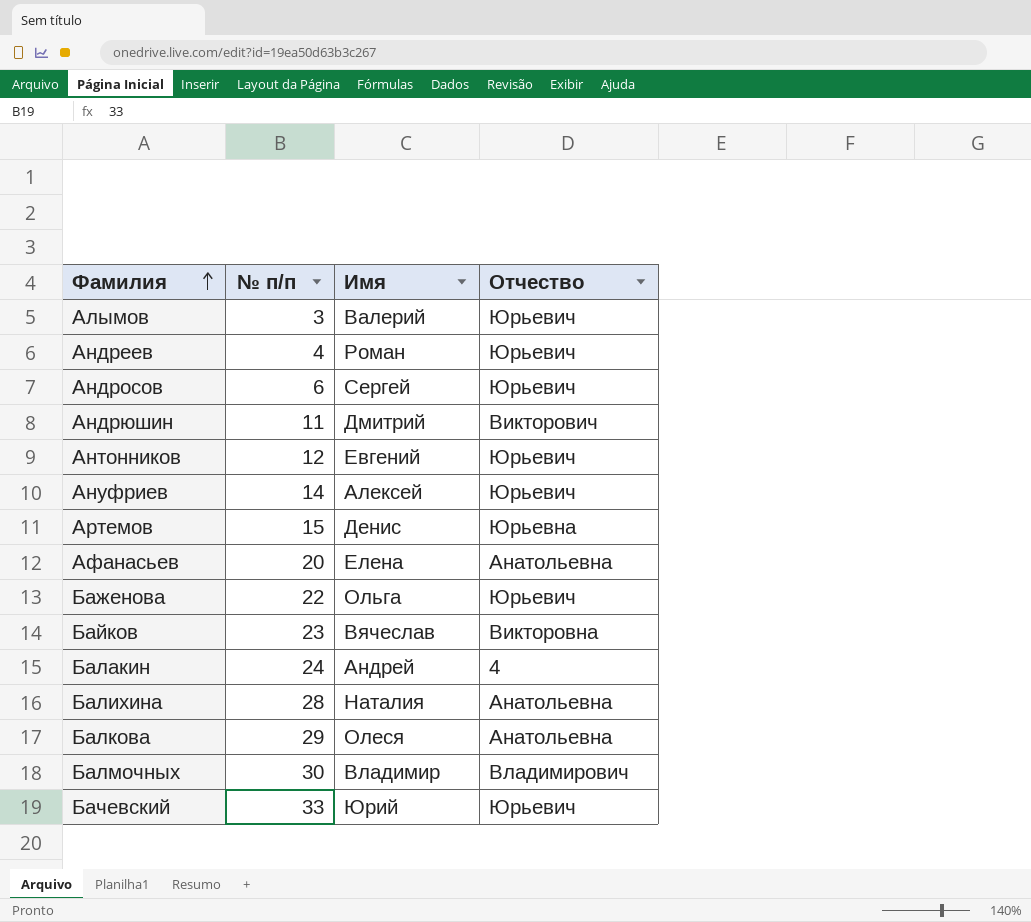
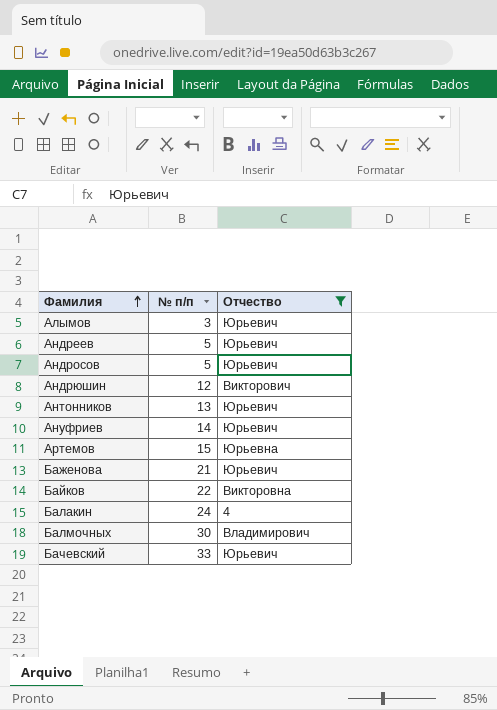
filter: none -> Отчество != Анатольевна
column Имя | position: 3 -> none
Андреев | № п/п: 4 -> 5
Андросов | № п/п: 6 -> 5
Андрюшин | № п/п: 11 -> 12
Антонников | № п/п: 12 -> 13
Баженова | № п/п: 22 -> 21
Байков | № п/п: 23 -> 22

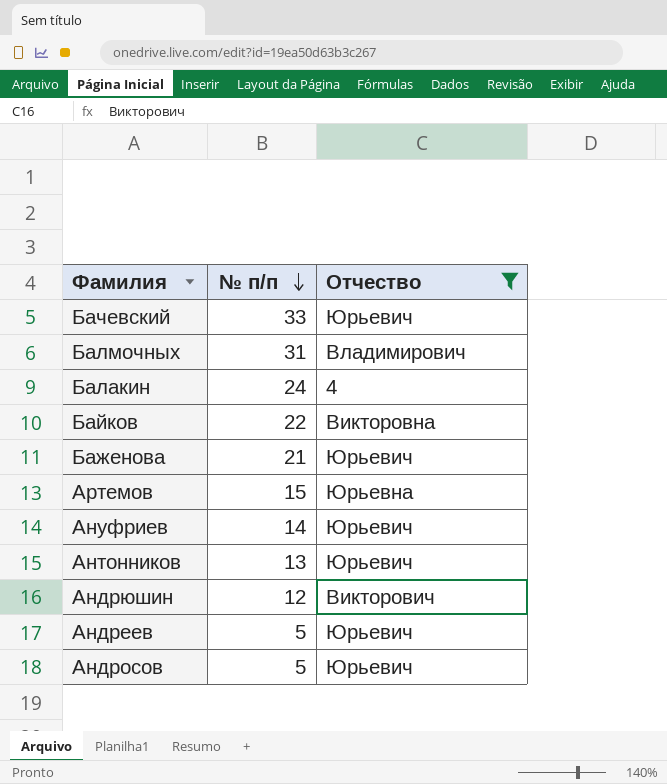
row order: Фамилия ascending -> № п/п descending
row Алымов: 3 | Юрьевич -> none
Балмочных | № п/п: 30 -> 31

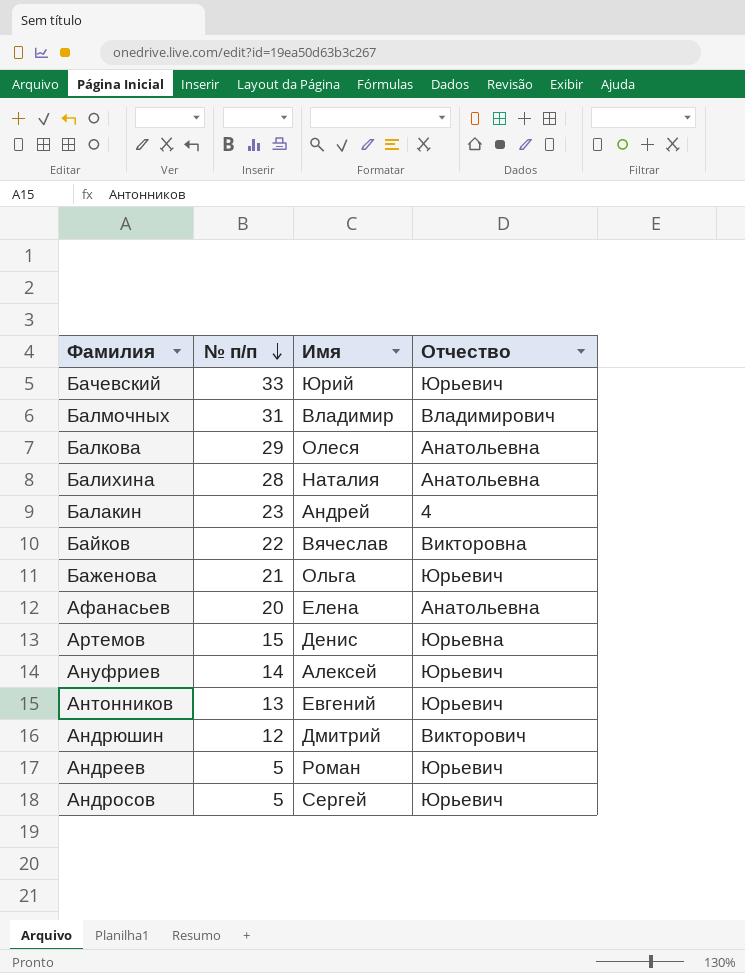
filter: Отчество != Анатольевна -> none
column Имя | position: none -> 3
Балакин | № п/п: 24 -> 23

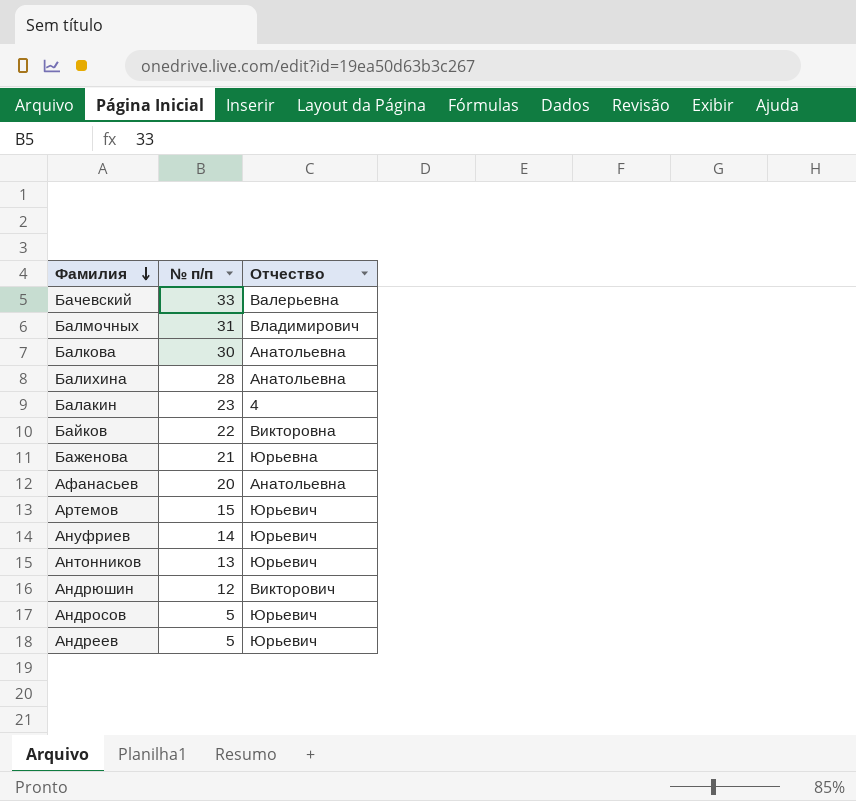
row order: № п/п descending -> Фамилия descending
column Имя | position: 3 -> none
Бачевский | Отчество: Юрьевич -> Валерьевна
Балкова | № п/п: 29 -> 30
Баженова | Отчество: Юрьевич -> Юрьевна
Артемов | Отчество: Юрьевна -> Юрьевич

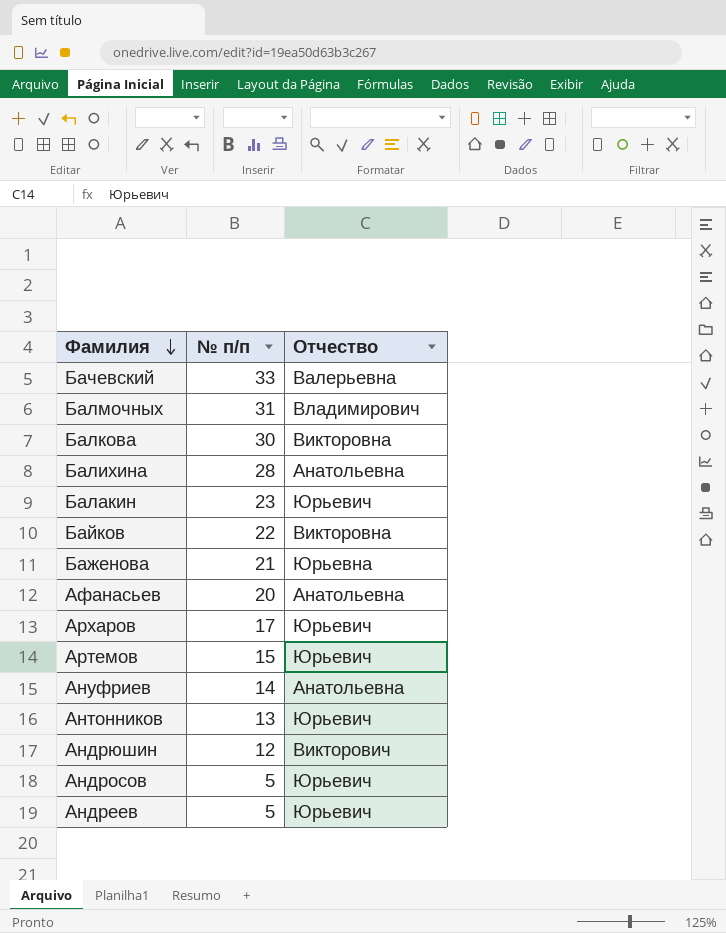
Балкова | Отчество: Анатольевна -> Викторовна
Балакин | Отчество: 4 -> Юрьевич
row Архаров: none -> 17 | Юрьевич
Ануфриев | Отчество: Юрьевич -> Анатольевна

